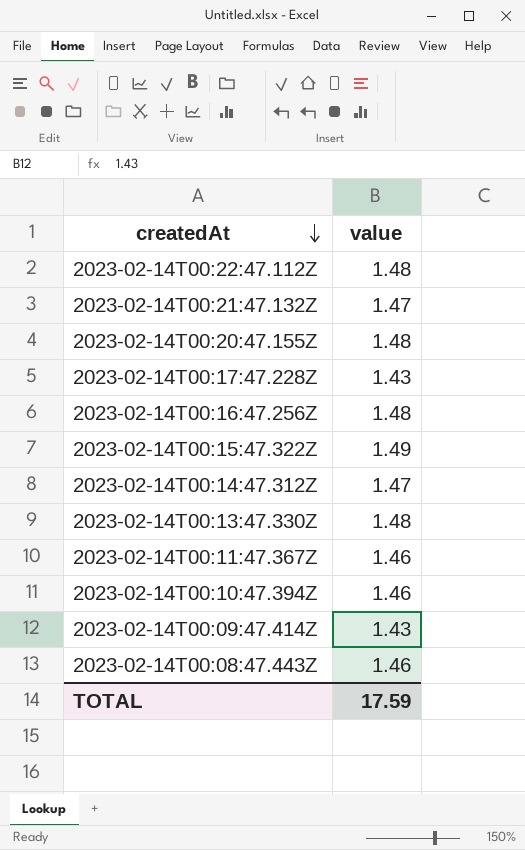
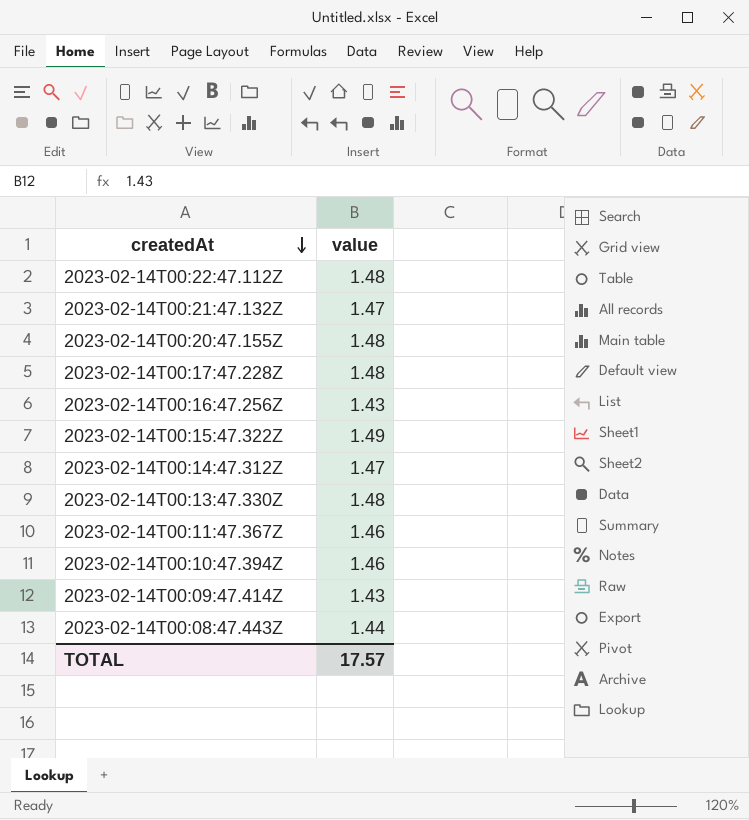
2023-02-14T00:17:47.228Z | value: 1.43 -> 1.48
2023-02-14T00:16:47.256Z | value: 1.48 -> 1.43
2023-02-14T00:08:47.443Z | value: 1.46 -> 1.44
TOTAL | value: 17.59 -> 17.57

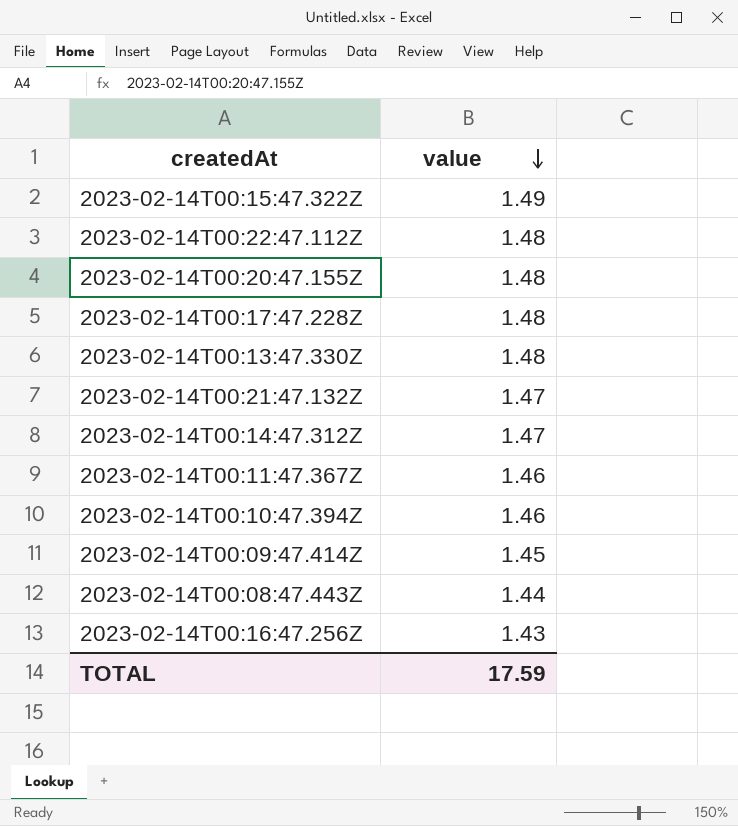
row order: createdAt descending -> value descending
2023-02-14T00:09:47.414Z | value: 1.43 -> 1.45
TOTAL | value: 17.57 -> 17.59

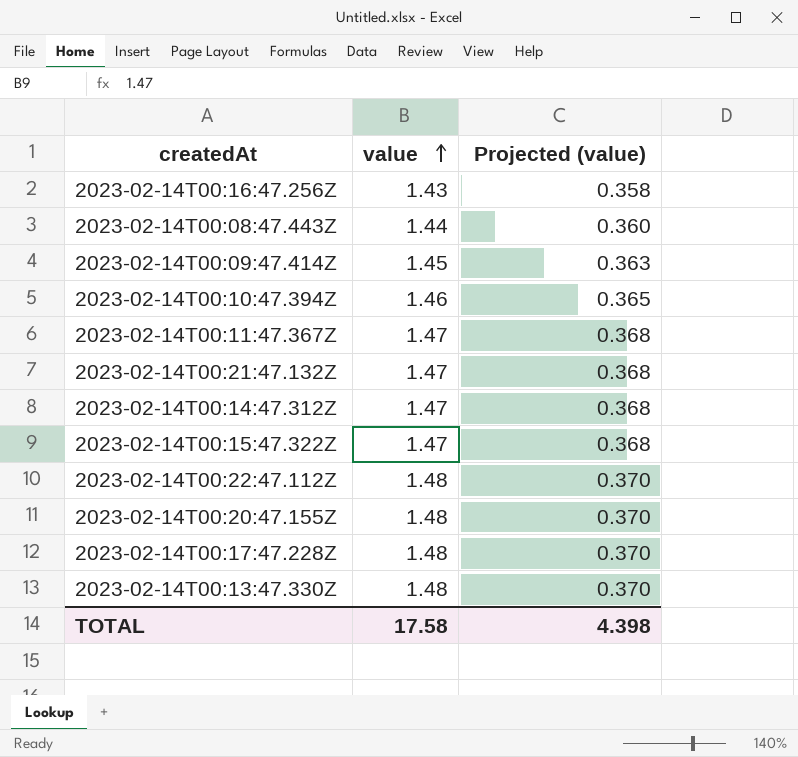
row order: value descending -> value ascending
column Projected (value) | formula: none -> [value] * 0.25
2023-02-14T00:11:47.367Z | value: 1.46 -> 1.47
2023-02-14T00:15:47.322Z | value: 1.49 -> 1.47
TOTAL | value: 17.59 -> 17.58

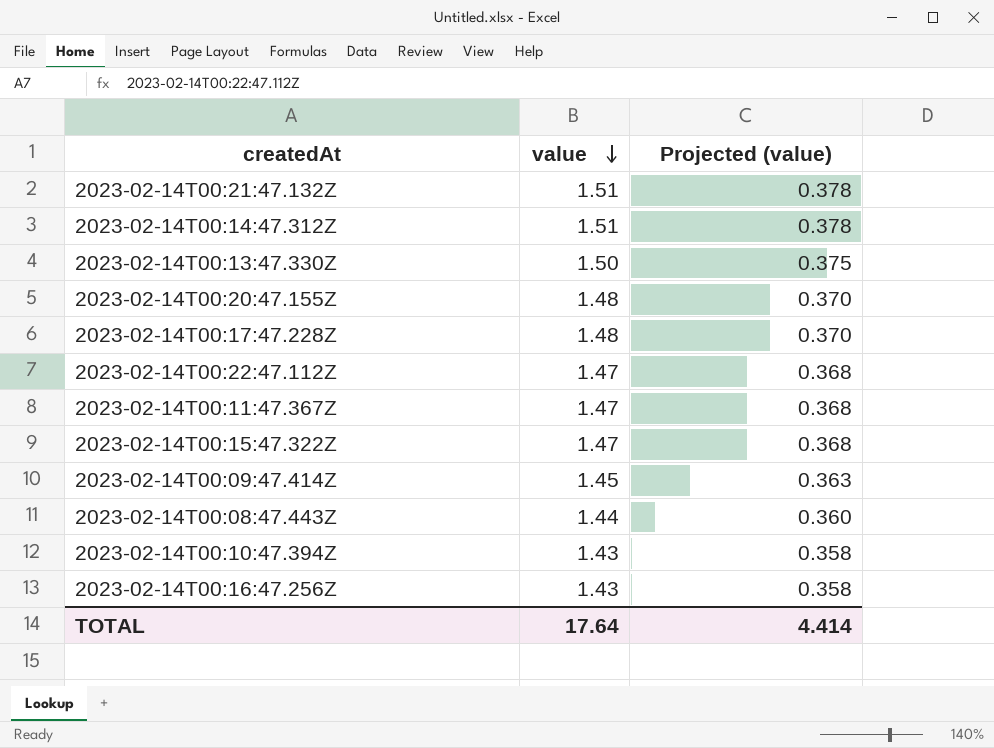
row order: value ascending -> value descending
2023-02-14T00:21:47.132Z | value: 1.47 -> 1.51
2023-02-14T00:21:47.132Z | Projected (value): 0.368 -> 0.378
2023-02-14T00:14:47.312Z | value: 1.47 -> 1.51
2023-02-14T00:14:47.312Z | Projected (value): 0.368 -> 0.378
2023-02-14T00:13:47.330Z | value: 1.48 -> 1.50
2023-02-14T00:13:47.330Z | Projected (value): 0.370 -> 0.375
2023-02-14T00:22:47.112Z | value: 1.48 -> 1.47
2023-02-14T00:22:47.112Z | Projected (value): 0.370 -> 0.368
2023-02-14T00:10:47.394Z | value: 1.46 -> 1.43
2023-02-14T00:10:47.394Z | Projected (value): 0.365 -> 0.358
TOTAL | value: 17.58 -> 17.64
TOTAL | Projected (value): 4.398 -> 4.414

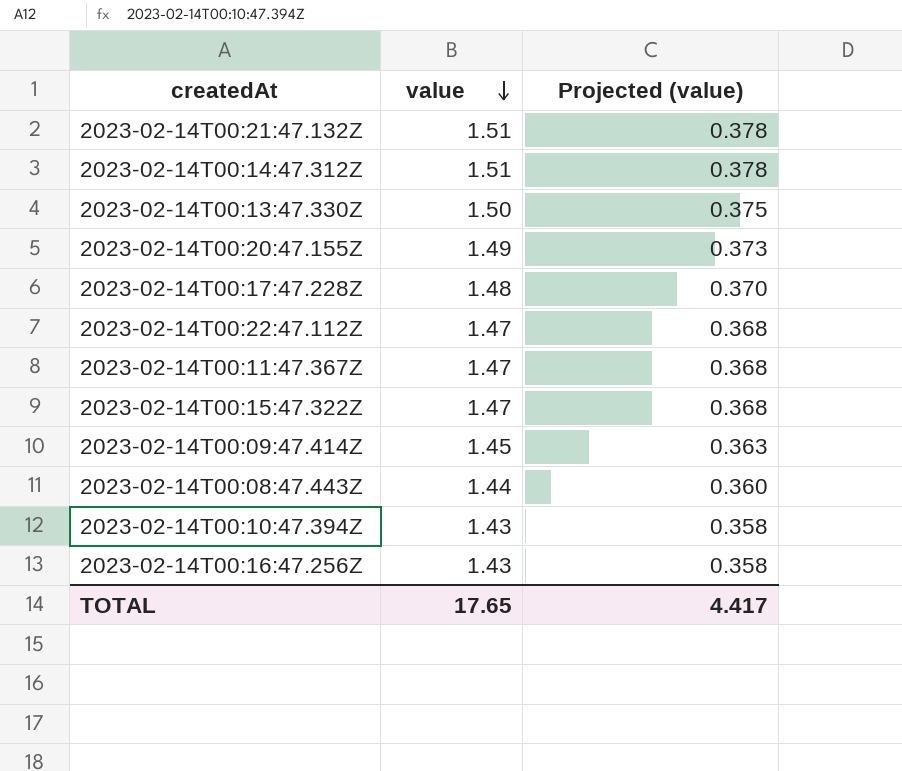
2023-02-14T00:20:47.155Z | value: 1.48 -> 1.49
2023-02-14T00:20:47.155Z | Projected (value): 0.370 -> 0.373
TOTAL | value: 17.64 -> 17.65
TOTAL | Projected (value): 4.414 -> 4.417

